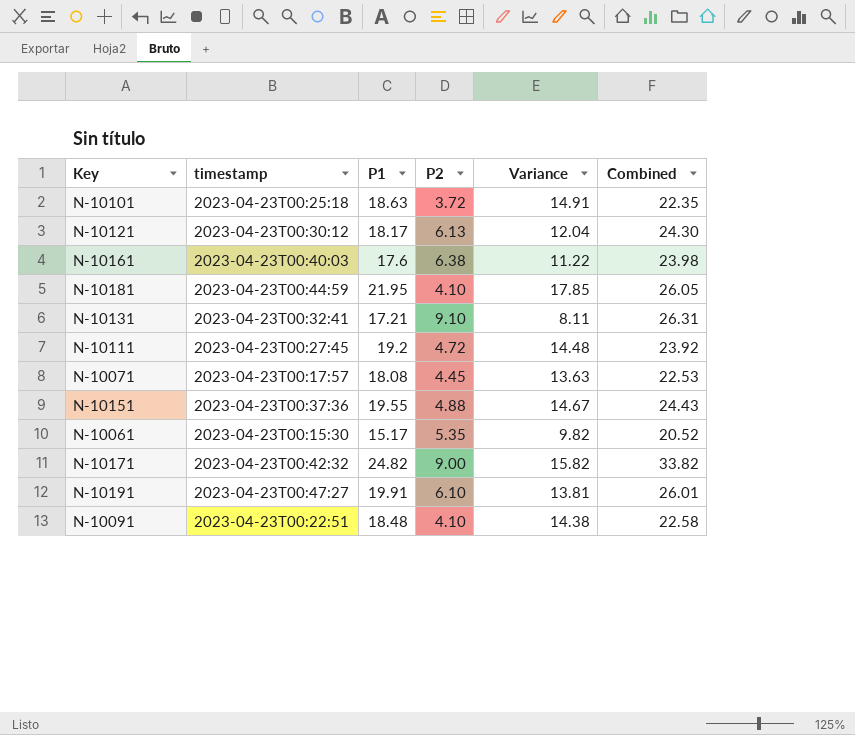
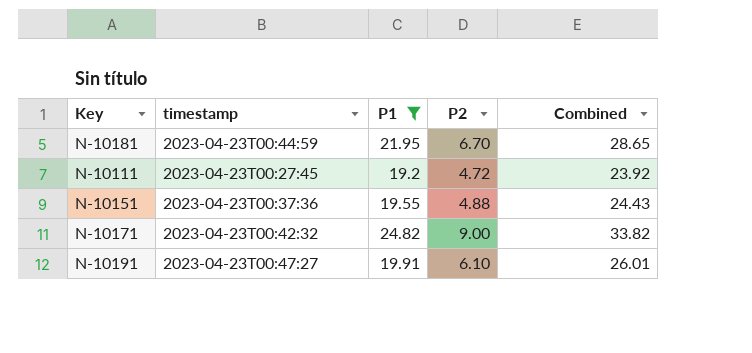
filter: none -> P1 >= 19.2
column Variance | formula: [P1] - [P2] -> none
N-10181 | P2: 4.10 -> 6.70
N-10181 | Combined: 26.05 -> 28.65

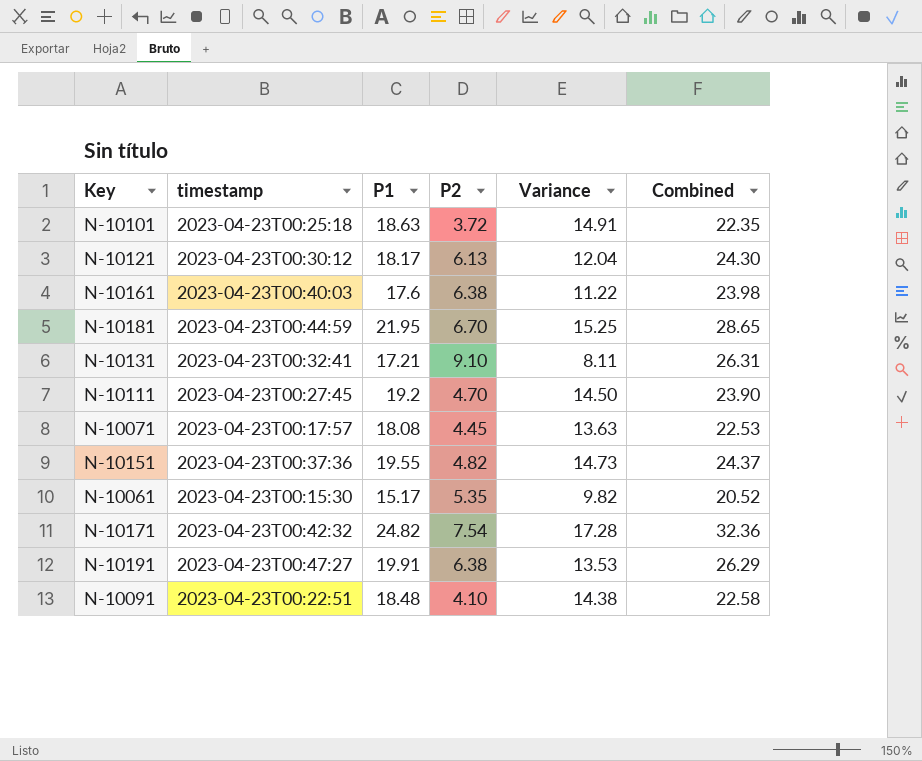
filter: P1 >= 19.2 -> none
column Variance | formula: none -> [P1] - [P2]
N-10111 | P2: 4.72 -> 4.70
N-10111 | Combined: 23.92 -> 23.90
N-10151 | P2: 4.88 -> 4.82
N-10151 | Combined: 24.43 -> 24.37
N-10171 | P2: 9.00 -> 7.54
N-10171 | Combined: 33.82 -> 32.36
N-10191 | P2: 6.10 -> 6.38
N-10191 | Combined: 26.01 -> 26.29

